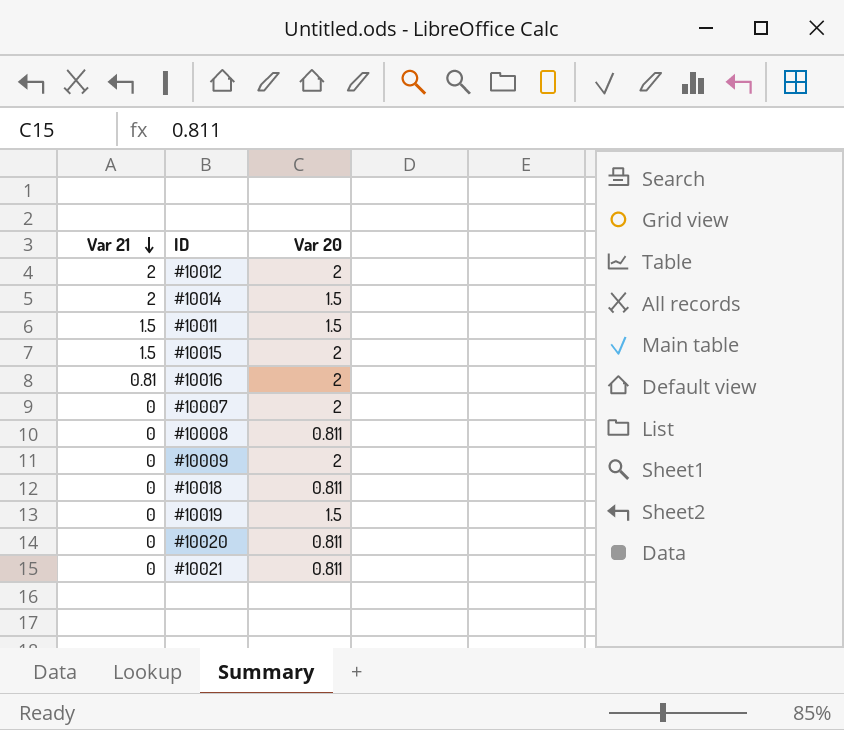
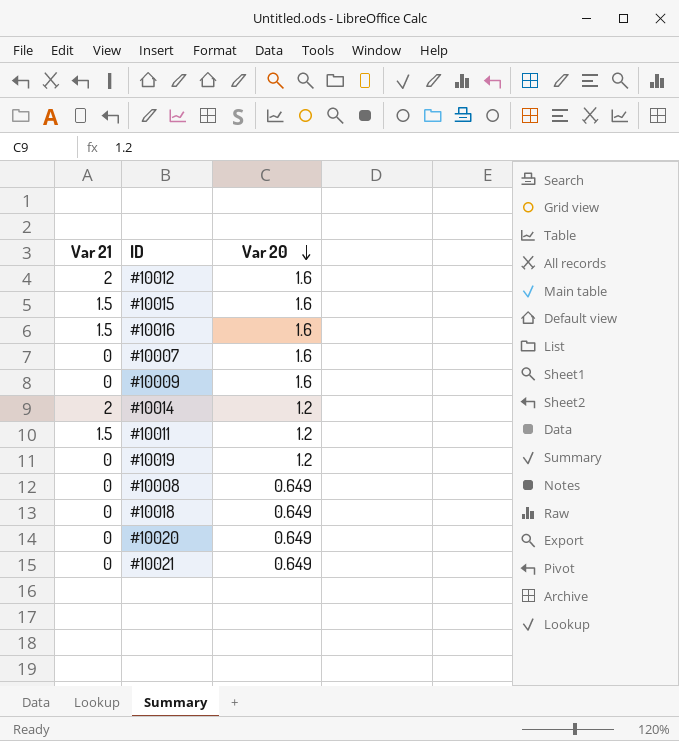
row order: Var 21 descending -> Var 20 descending
#10012 | Var 20: 2 -> 1.6
#10015 | Var 20: 2 -> 1.6
#10016 | Var 21: 0.81 -> 1.5
#10016 | Var 20: 2 -> 1.6
#10007 | Var 20: 2 -> 1.6
#10009 | Var 20: 2 -> 1.6
#10014 | Var 20: 1.5 -> 1.2
#10011 | Var 20: 1.5 -> 1.2
#10019 | Var 20: 1.5 -> 1.2
#10008 | Var 20: 0.811 -> 0.649
#10018 | Var 20: 0.811 -> 0.649
#10020 | Var 20: 0.811 -> 0.649
#10021 | Var 20: 0.811 -> 0.649

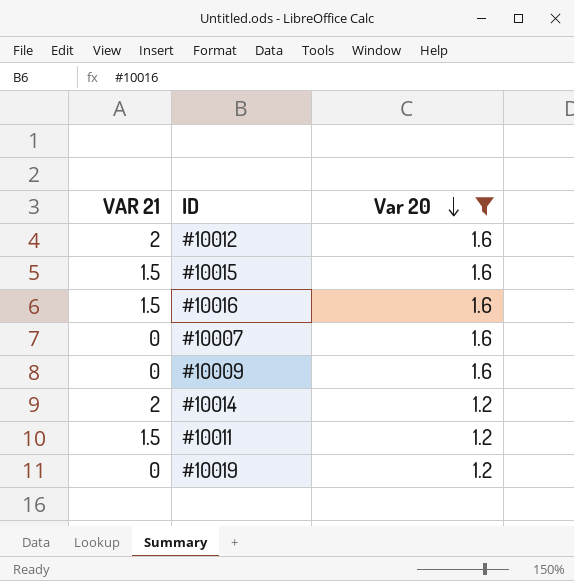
filter: none -> Var 20 != 0.649
column name: Var 21 -> VAR 21

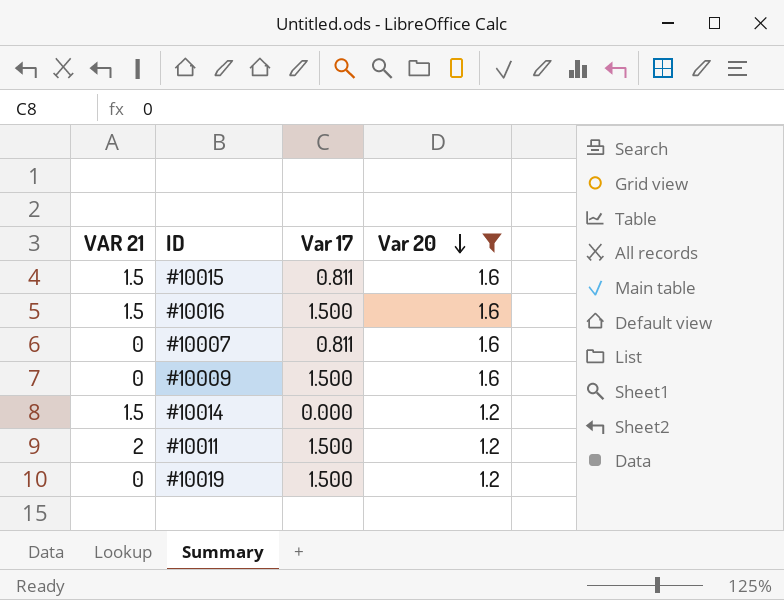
column Var 17 | position: none -> 3
row #10012: 2 | 1.6 -> none
#10014 | VAR 21: 2 -> 1.5
#10011 | VAR 21: 1.5 -> 2

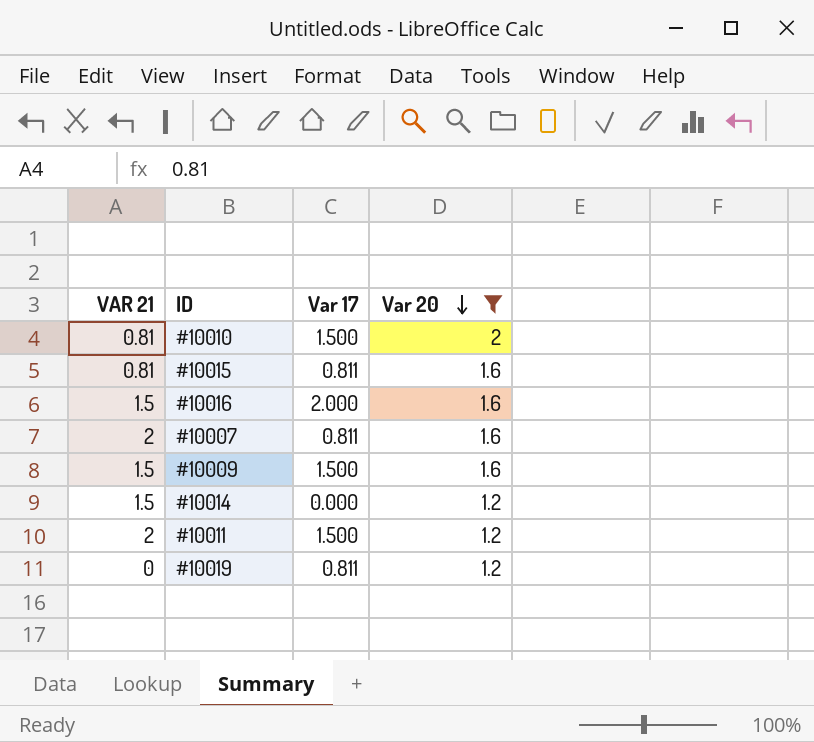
row #10010: none -> 0.81 | 1.500 | 2
#10015 | VAR 21: 1.5 -> 0.81
#10016 | Var 17: 1.500 -> 2.000
#10007 | VAR 21: 0 -> 2
#10009 | VAR 21: 0 -> 1.5
#10019 | Var 17: 1.500 -> 0.811

